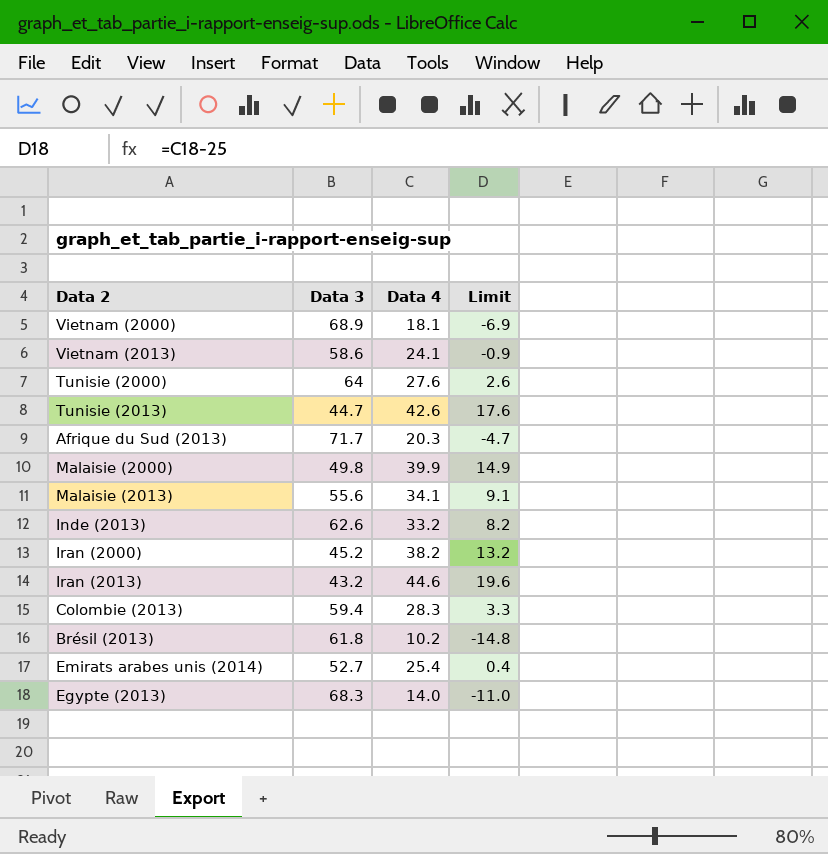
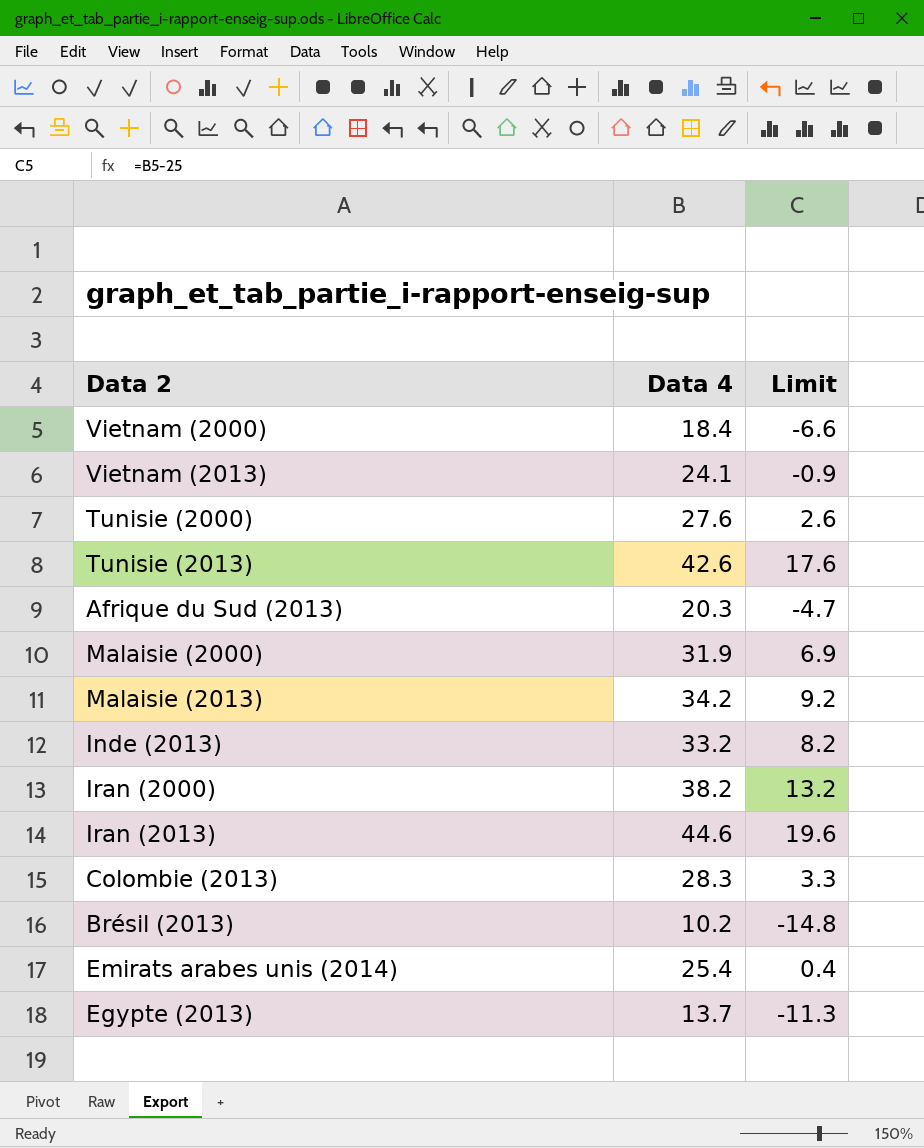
column Data 3 | position: 2 -> none
Vietnam (2000) | Data 4: 18.1 -> 18.4
Vietnam (2000) | Limit: -6.9 -> -6.6
Malaisie (2000) | Data 4: 39.9 -> 31.9
Malaisie (2000) | Limit: 14.9 -> 6.9
Malaisie (2013) | Data 4: 34.1 -> 34.2
Malaisie (2013) | Limit: 9.1 -> 9.2
Egypte (2013) | Data 4: 14.0 -> 13.7
Egypte (2013) | Limit: -11.0 -> -11.3

